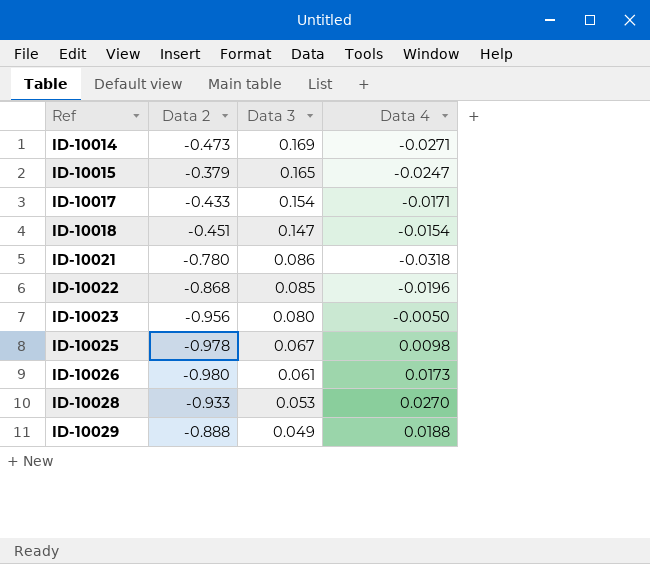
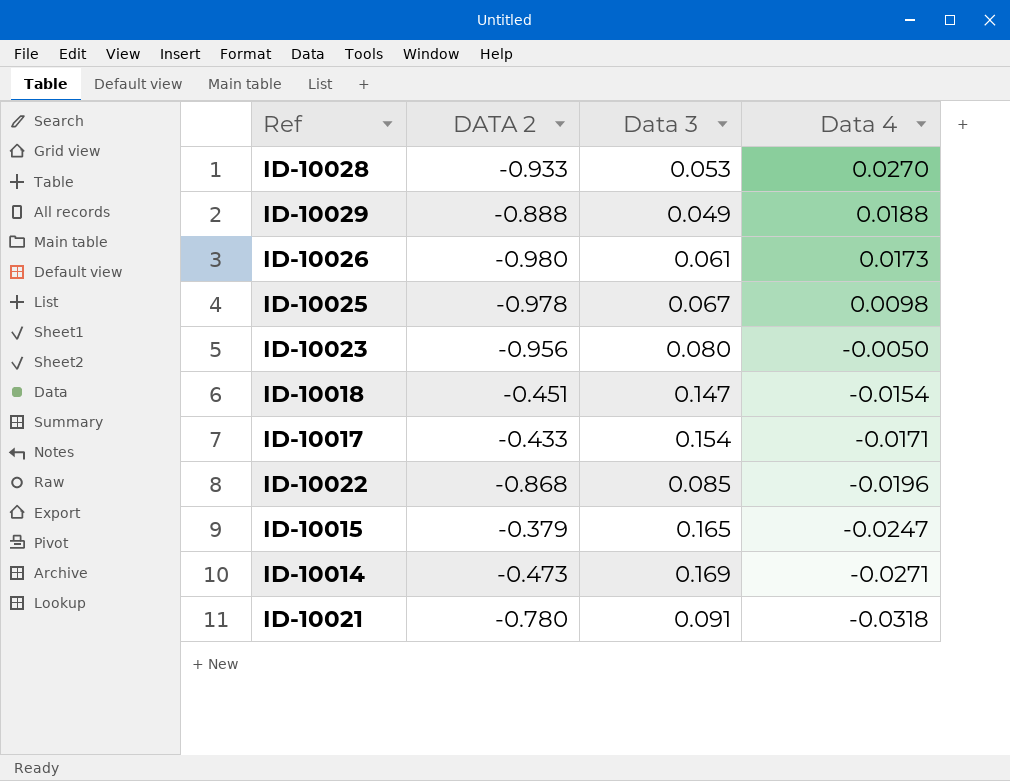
row order: Ref ascending -> Data 4 descending
column name: Data 2 -> DATA 2
ID-10021 | Data 3: 0.086 -> 0.091

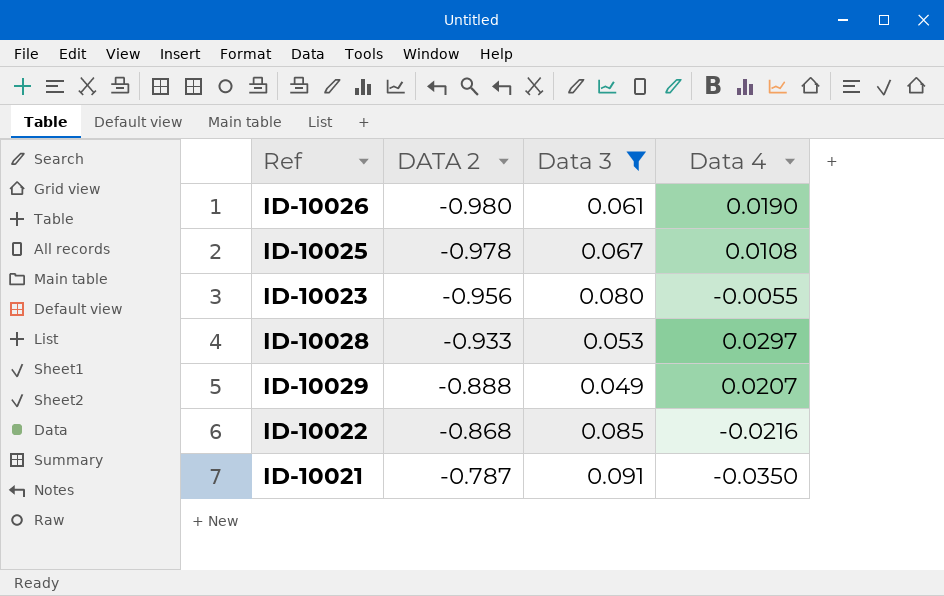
filter: none -> Data 3 <= 0.091
row order: Data 4 descending -> DATA 2 ascending
ID-10026 | Data 4: 0.0173 -> 0.0190
ID-10025 | Data 4: 0.0098 -> 0.0108
ID-10023 | Data 4: -0.0050 -> -0.0055
ID-10028 | Data 4: 0.0270 -> 0.0297
ID-10029 | Data 4: 0.0188 -> 0.0207
ID-10022 | Data 4: -0.0196 -> -0.0216
ID-10021 | DATA 2: -0.780 -> -0.787
ID-10021 | Data 4: -0.0318 -> -0.0350

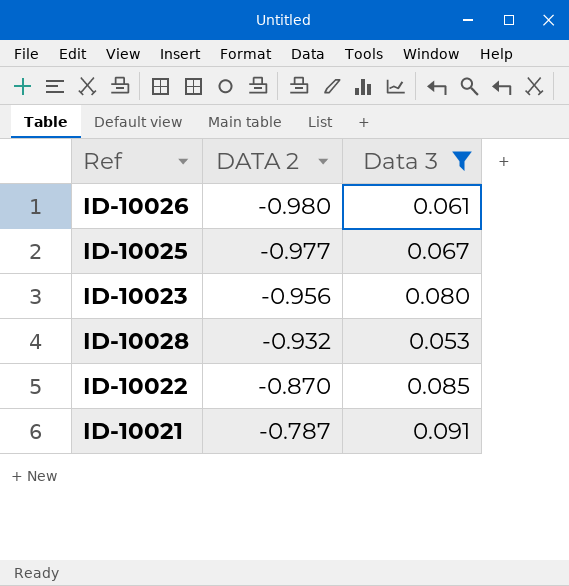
column Data 4 | position: 4 -> none
row ID-10029: -0.888 | 0.049 | 0.0207 -> none
ID-10025 | DATA 2: -0.978 -> -0.977
ID-10028 | DATA 2: -0.933 -> -0.932
ID-10022 | DATA 2: -0.868 -> -0.870

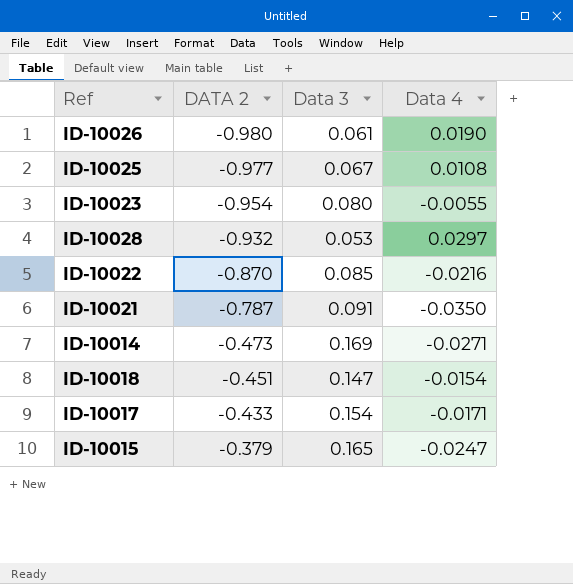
filter: Data 3 <= 0.091 -> none
column Data 4 | position: none -> 4
ID-10023 | DATA 2: -0.956 -> -0.954

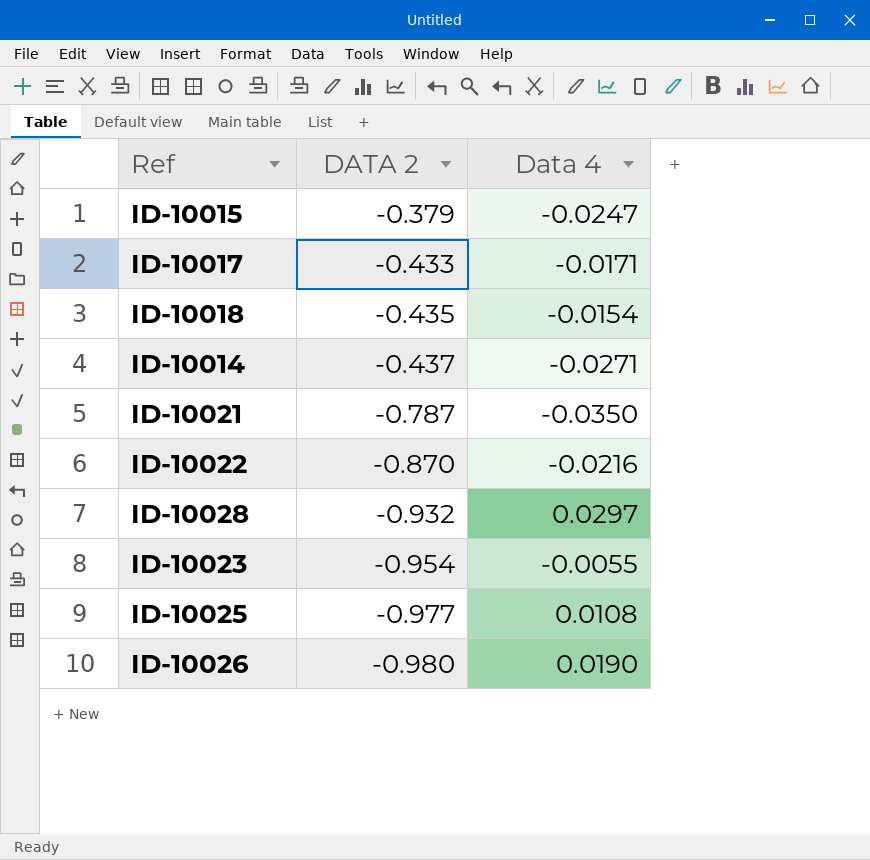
row order: DATA 2 ascending -> DATA 2 descending
column Data 3 | position: 3 -> none
ID-10018 | DATA 2: -0.451 -> -0.435
ID-10014 | DATA 2: -0.473 -> -0.437

